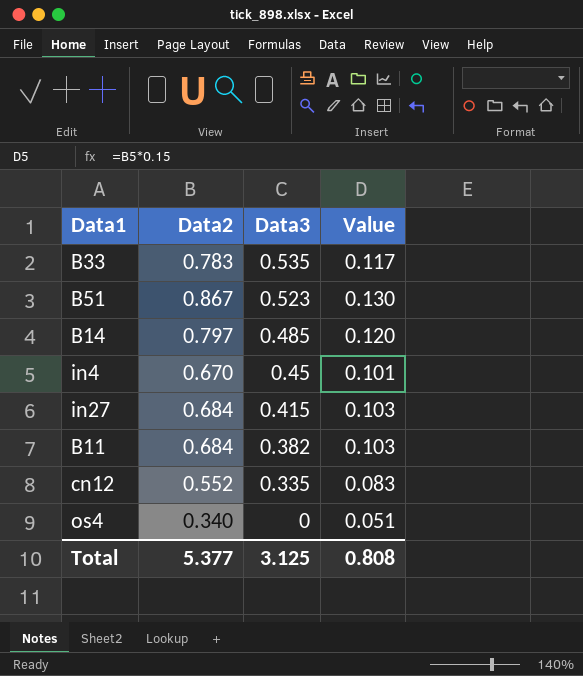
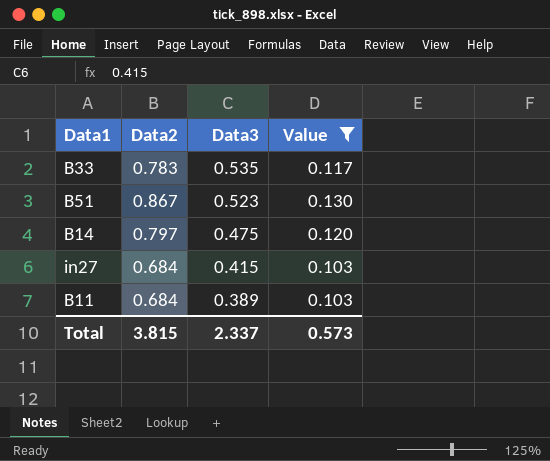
filter: none -> Value >= 0.103
B14 | Data3: 0.485 -> 0.475
B11 | Data3: 0.382 -> 0.389
Total | Data2: 5.377 -> 3.815
Total | Data3: 3.125 -> 2.337
Total | Value: 0.808 -> 0.573

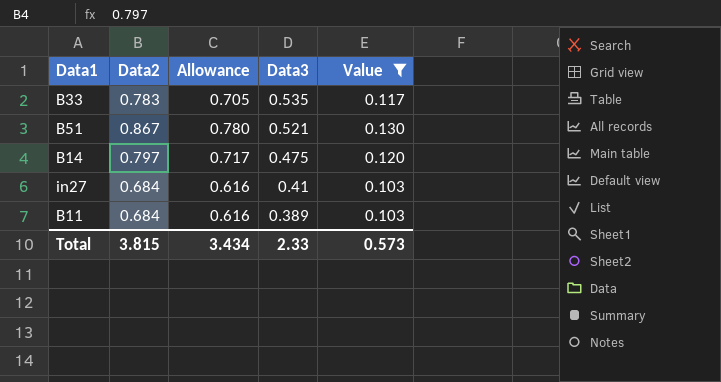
column Allowance | formula: none -> [Data2] * 0.9
B51 | Data3: 0.523 -> 0.521
in27 | Data3: 0.415 -> 0.41
Total | Data3: 2.337 -> 2.33

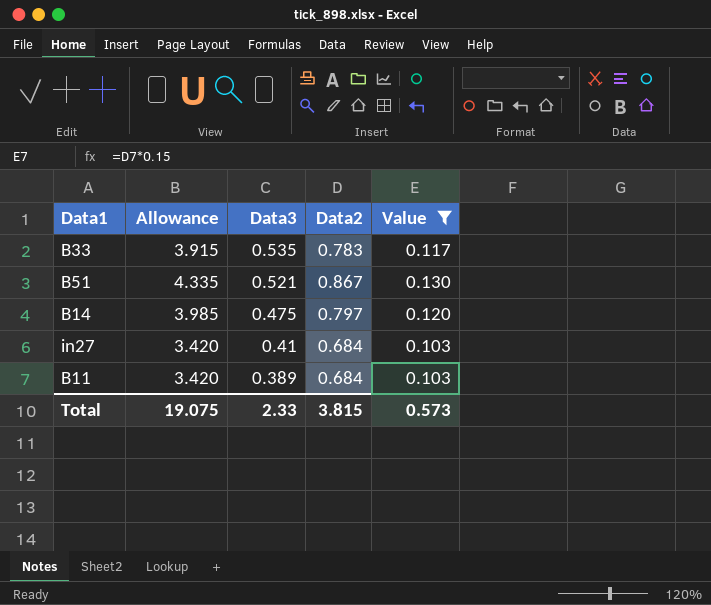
column Allowance | formula: [Data2] * 0.9 -> [Data2] * 5
column Data2 | position: 2 -> 4
Total | Allowance: 3.434 -> 19.075

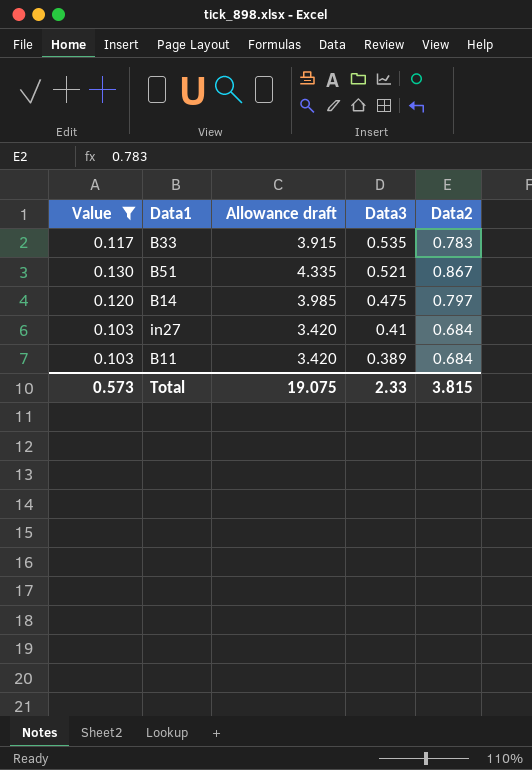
column Value | position: 5 -> 1
column name: Allowance -> Allowance draft

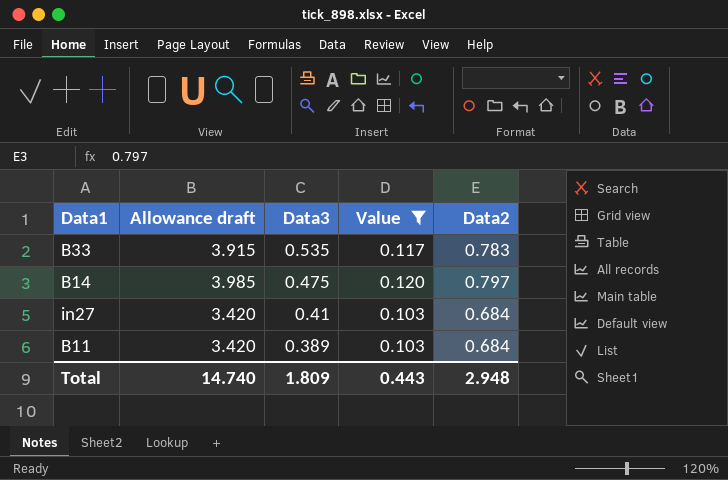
column Value | position: 1 -> 4
row B51: 0.130 | 4.335 | 0.521 | 0.867 -> none
Total | Allowance draft: 19.075 -> 14.740
Total | Data3: 2.33 -> 1.809
Total | Value: 0.573 -> 0.443
Total | Data2: 3.815 -> 2.948

